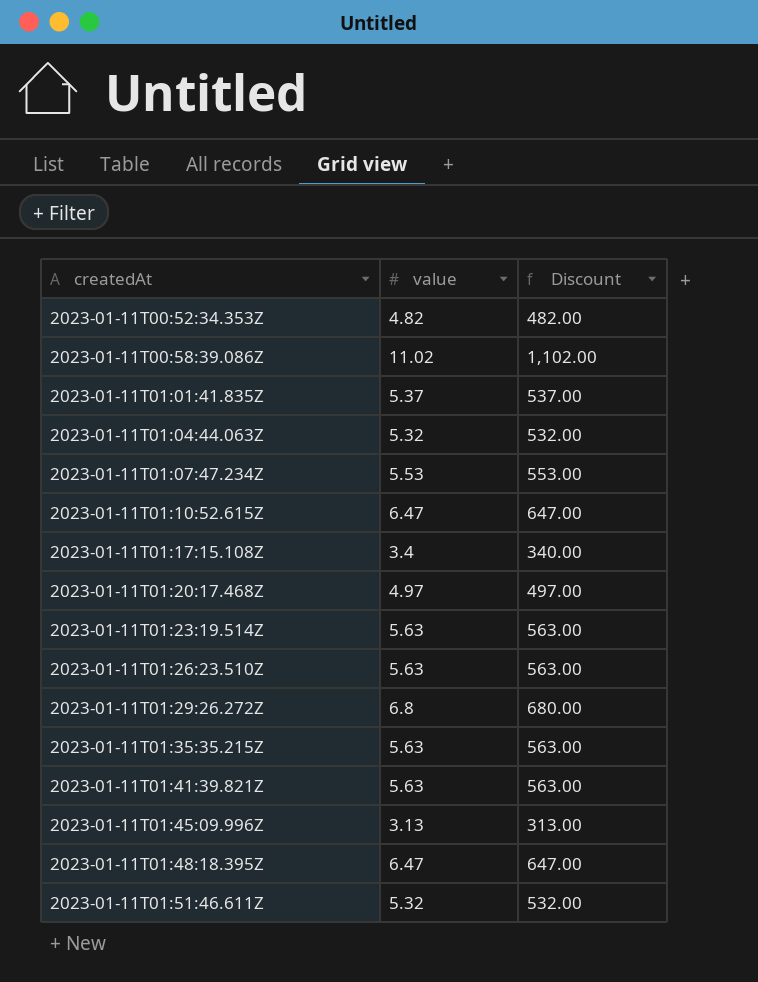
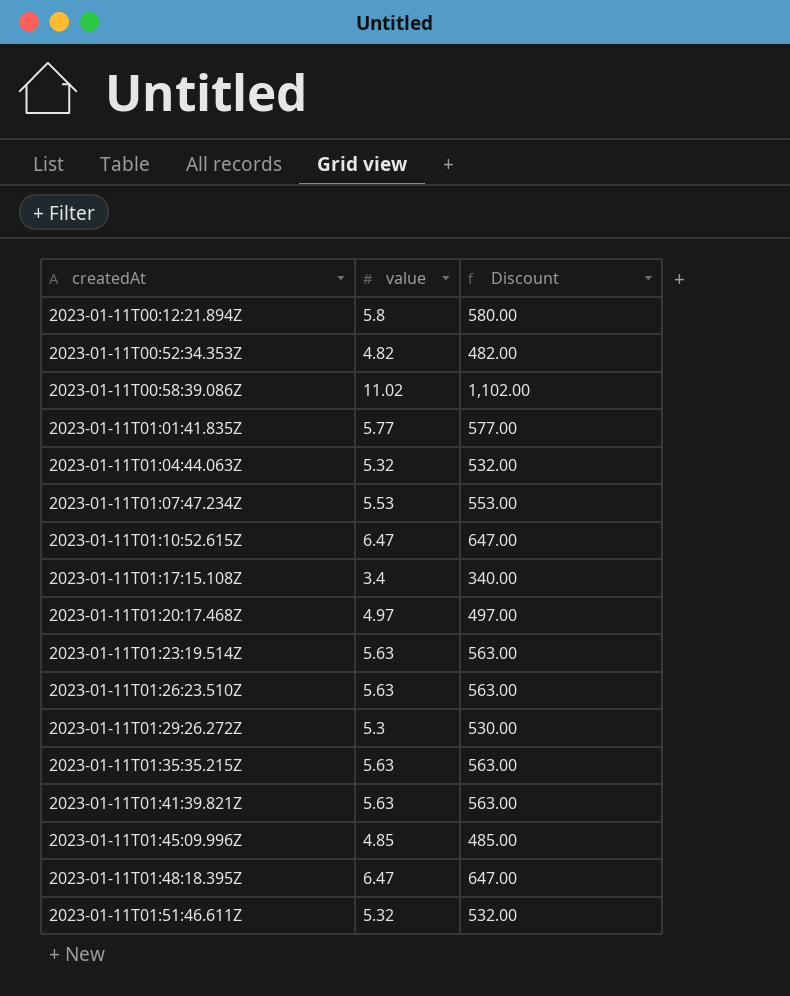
row 2023-01-11T00:12:21.894Z: none -> 5.8 | 580.00
2023-01-11T01:01:41.835Z | value: 5.37 -> 5.77
2023-01-11T01:01:41.835Z | Discount: 537.00 -> 577.00
2023-01-11T01:29:26.272Z | value: 6.8 -> 5.3
2023-01-11T01:29:26.272Z | Discount: 680.00 -> 530.00
2023-01-11T01:45:09.996Z | value: 3.13 -> 4.85
2023-01-11T01:45:09.996Z | Discount: 313.00 -> 485.00

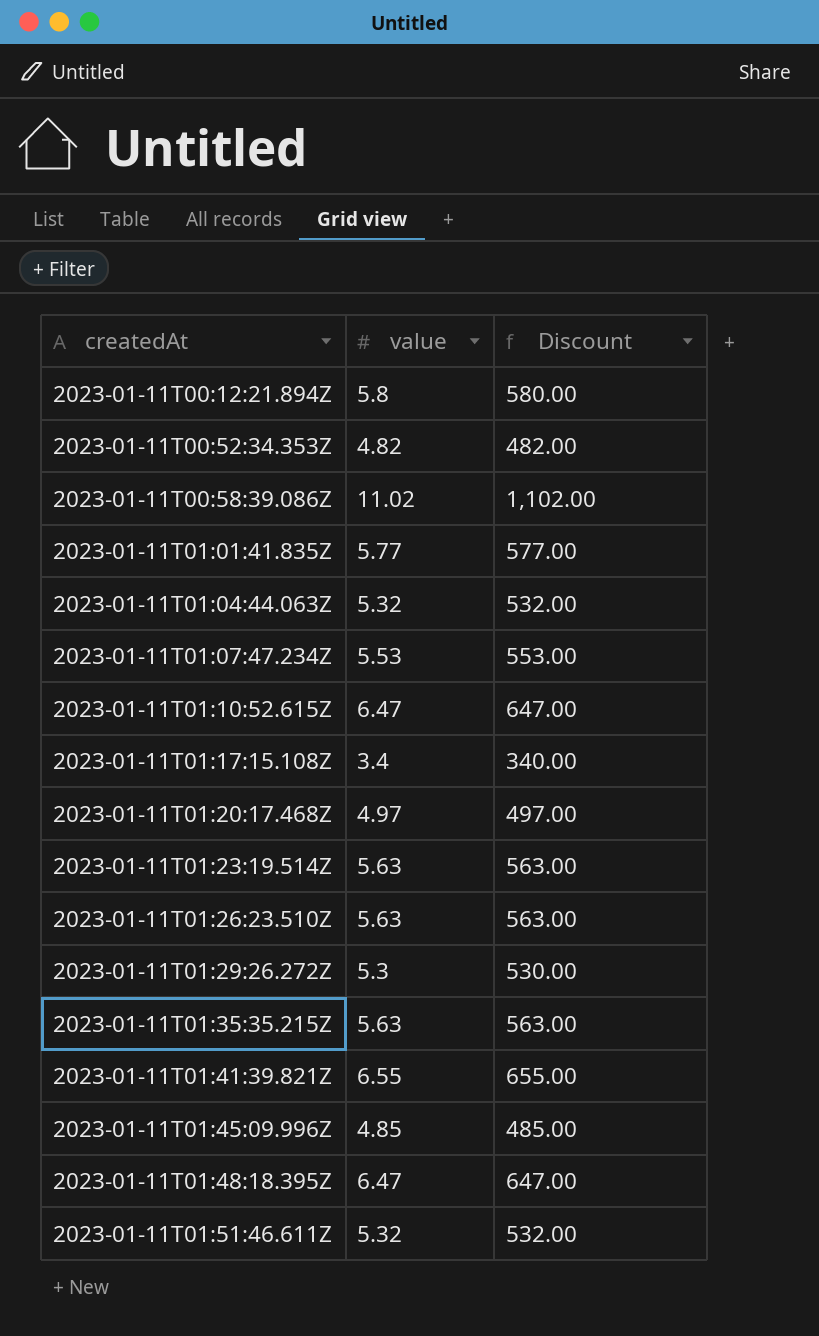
2023-01-11T01:41:39.821Z | value: 5.63 -> 6.55
2023-01-11T01:41:39.821Z | Discount: 563.00 -> 655.00

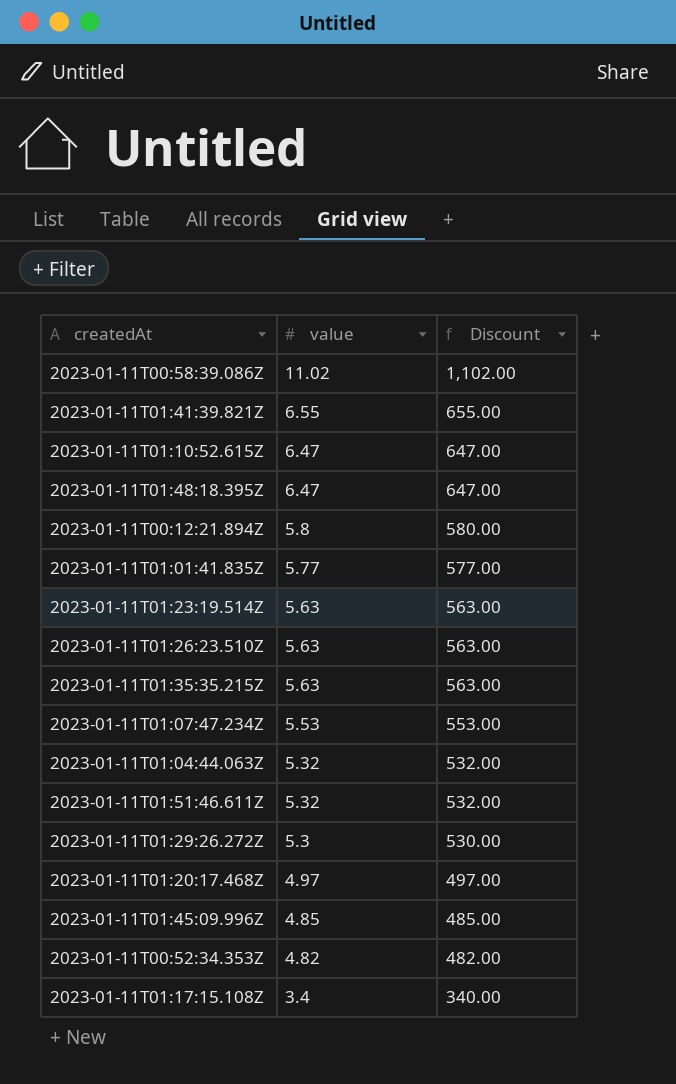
row order: createdAt ascending -> value descending

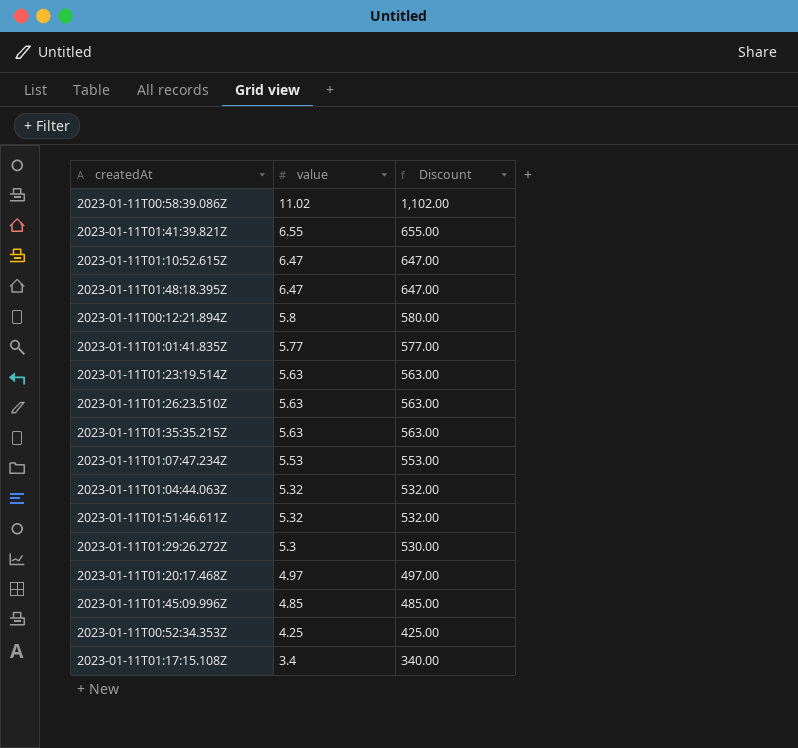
2023-01-11T00:52:34.353Z | value: 4.82 -> 4.25
2023-01-11T00:52:34.353Z | Discount: 482.00 -> 425.00

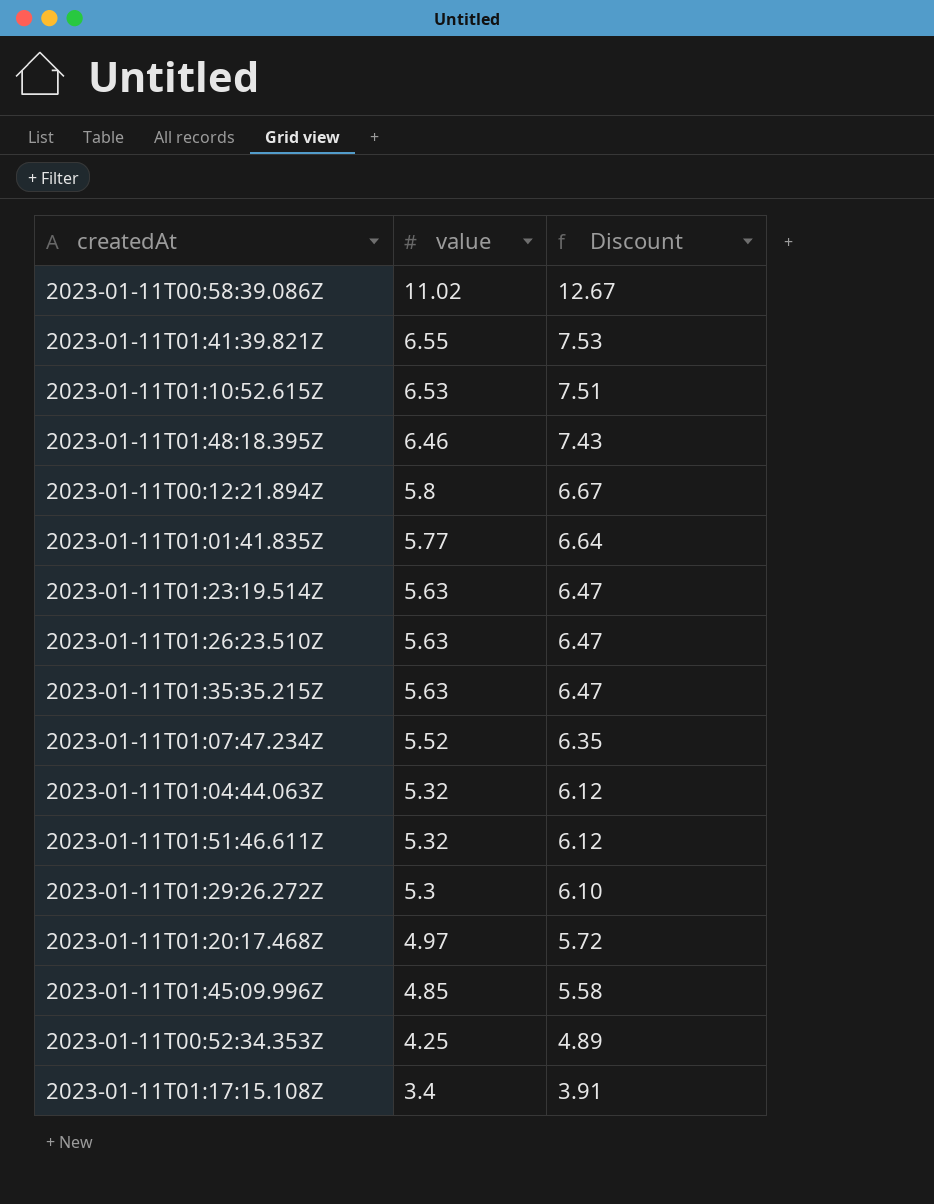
column Discount | formula: [value] * 100 -> [value] * 1.15
2023-01-11T01:10:52.615Z | value: 6.47 -> 6.53
2023-01-11T01:48:18.395Z | value: 6.47 -> 6.46
2023-01-11T01:07:47.234Z | value: 5.53 -> 5.52

